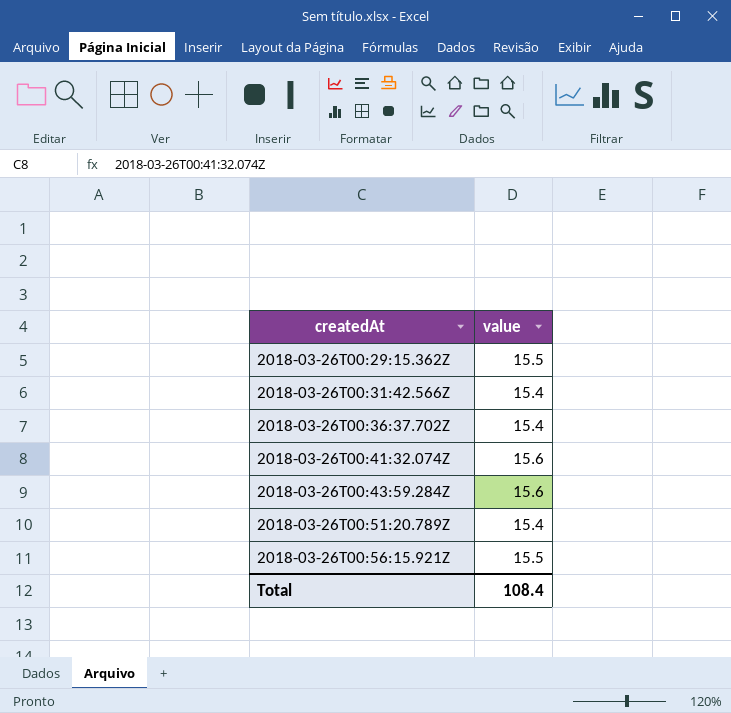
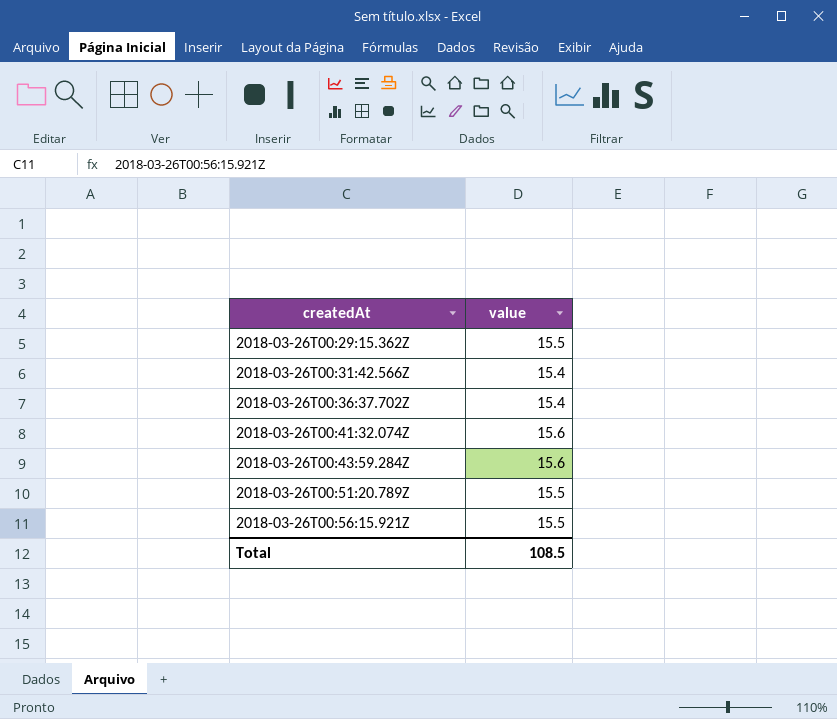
2018-03-26T00:51:20.789Z | value: 15.4 -> 15.5
Total | value: 108.4 -> 108.5

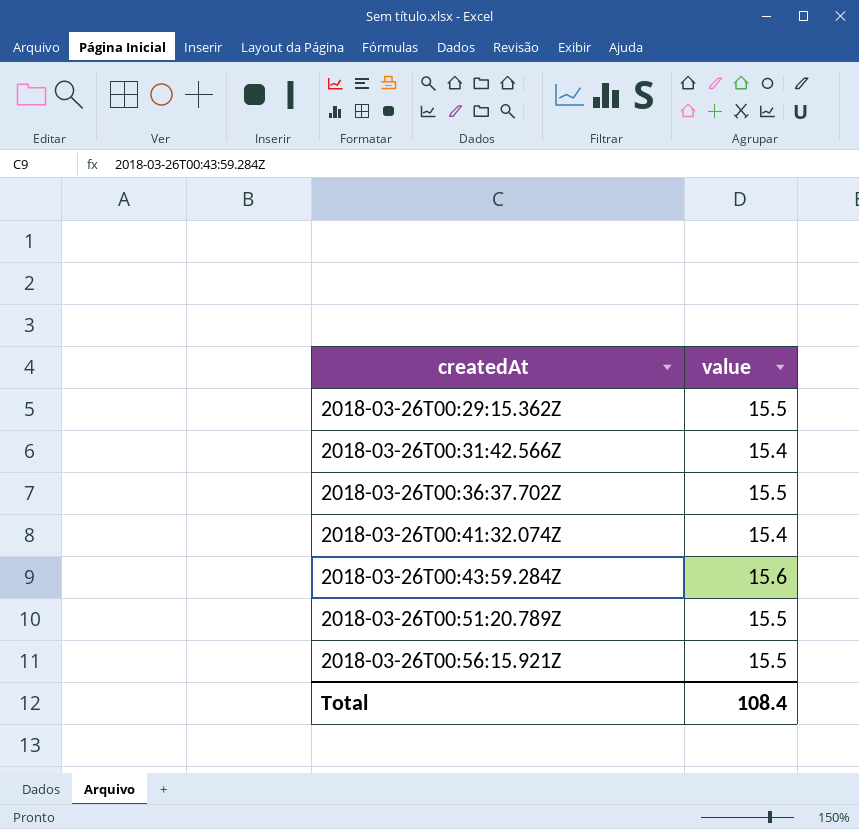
2018-03-26T00:36:37.702Z | value: 15.4 -> 15.5
2018-03-26T00:41:32.074Z | value: 15.6 -> 15.4
Total | value: 108.5 -> 108.4

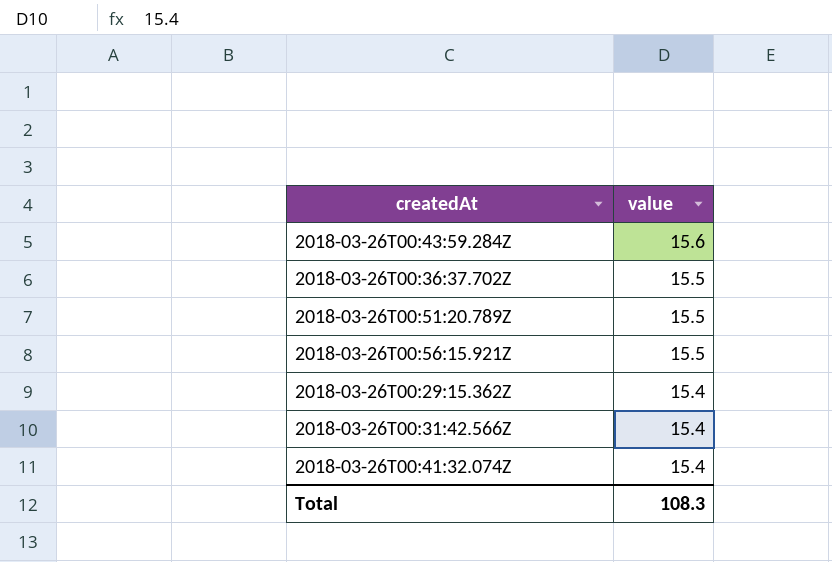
row order: createdAt ascending -> value descending
2018-03-26T00:29:15.362Z | value: 15.5 -> 15.4
Total | value: 108.4 -> 108.3

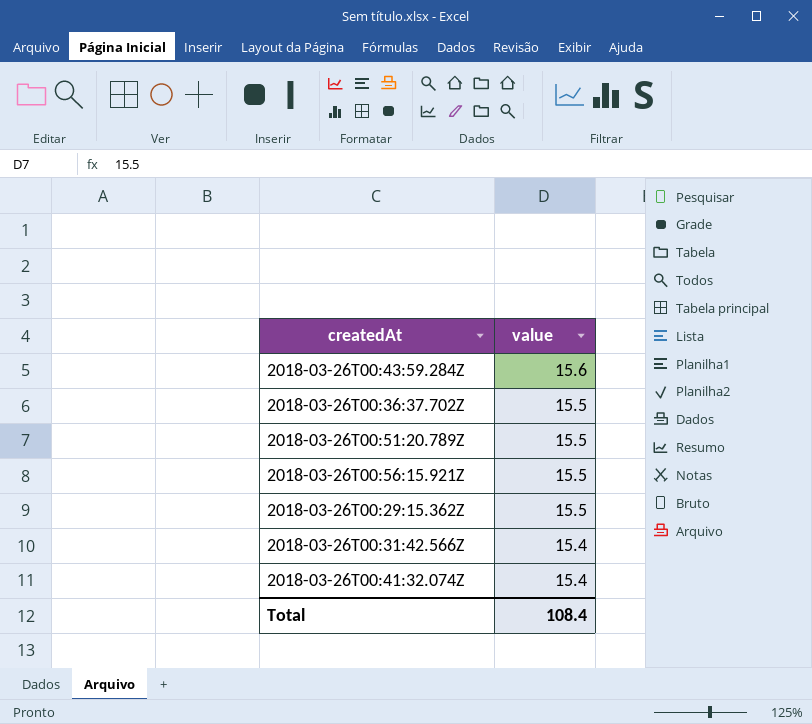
2018-03-26T00:29:15.362Z | value: 15.4 -> 15.5
Total | value: 108.3 -> 108.4

